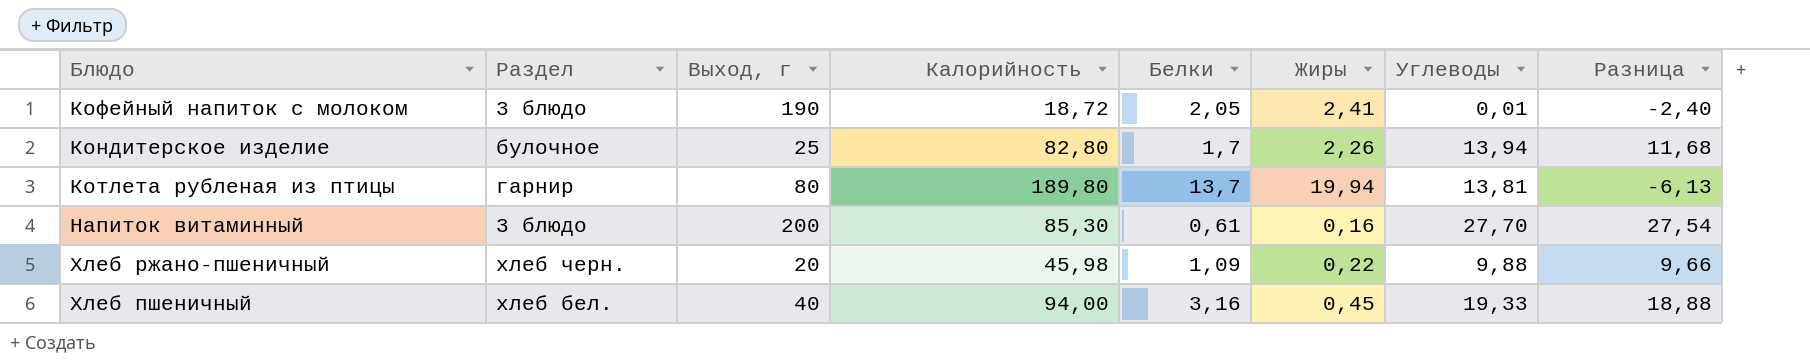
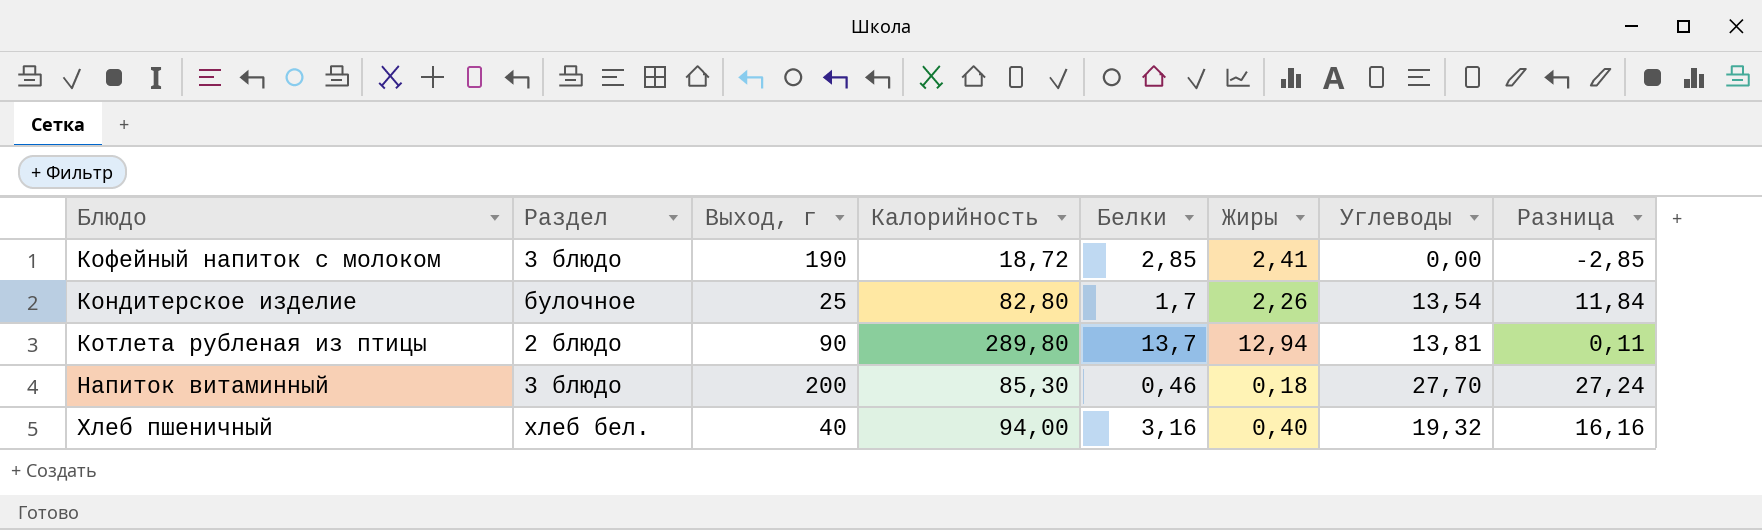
column Разница | formula: [Углеводы] - [Жиры] -> [Углеводы] - [Белки]
row Хлеб ржано-пшеничный: хлеб черн. | 20 | 45,98 | 1,09 | 0,22 | 9,88 | 9,66 -> none
Кофейный напиток с молоком | Белки: 2,05 -> 2,85
Кофейный напиток с молоком | Углеводы: 0,01 -> 0,00
Кондитерское изделие | Углеводы: 13,94 -> 13,54
Котлета рубленая из птицы | Раздел: гарнир -> 2 блюдо
Котлета рубленая из птицы | Выход, г: 80 -> 90
Котлета рубленая из птицы | Калорийность: 189,80 -> 289,80
Котлета рубленая из птицы | Жиры: 19,94 -> 12,94
Напиток витаминный | Белки: 0,61 -> 0,46
Напиток витаминный | Жиры: 0,16 -> 0,18
Хлеб пшеничный | Жиры: 0,45 -> 0,40
Хлеб пшеничный | Углеводы: 19,33 -> 19,32

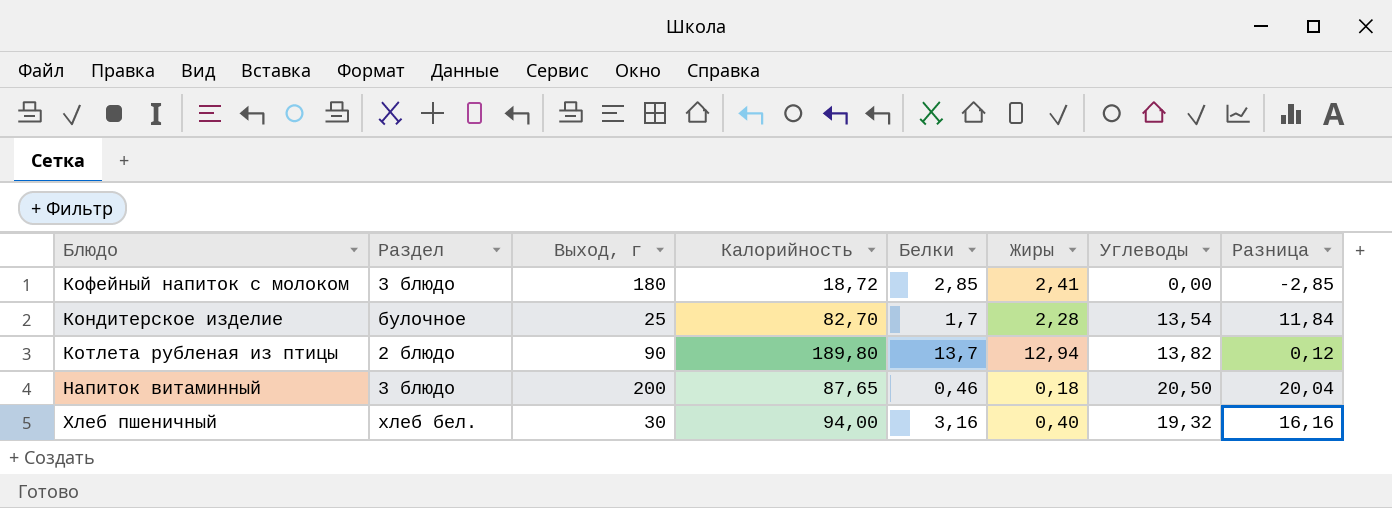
Кофейный напиток с молоком | Выход, г: 190 -> 180
Кондитерское изделие | Калорийность: 82,80 -> 82,70
Кондитерское изделие | Жиры: 2,26 -> 2,28
Котлета рубленая из птицы | Калорийность: 289,80 -> 189,80
Котлета рубленая из птицы | Углеводы: 13,81 -> 13,82
Котлета рубленая из птицы | Разница: 0,11 -> 0,12
Напиток витаминный | Калорийность: 85,30 -> 87,65
Напиток витаминный | Углеводы: 27,70 -> 20,50
Напиток витаминный | Разница: 27,24 -> 20,04
Хлеб пшеничный | Выход, г: 40 -> 30

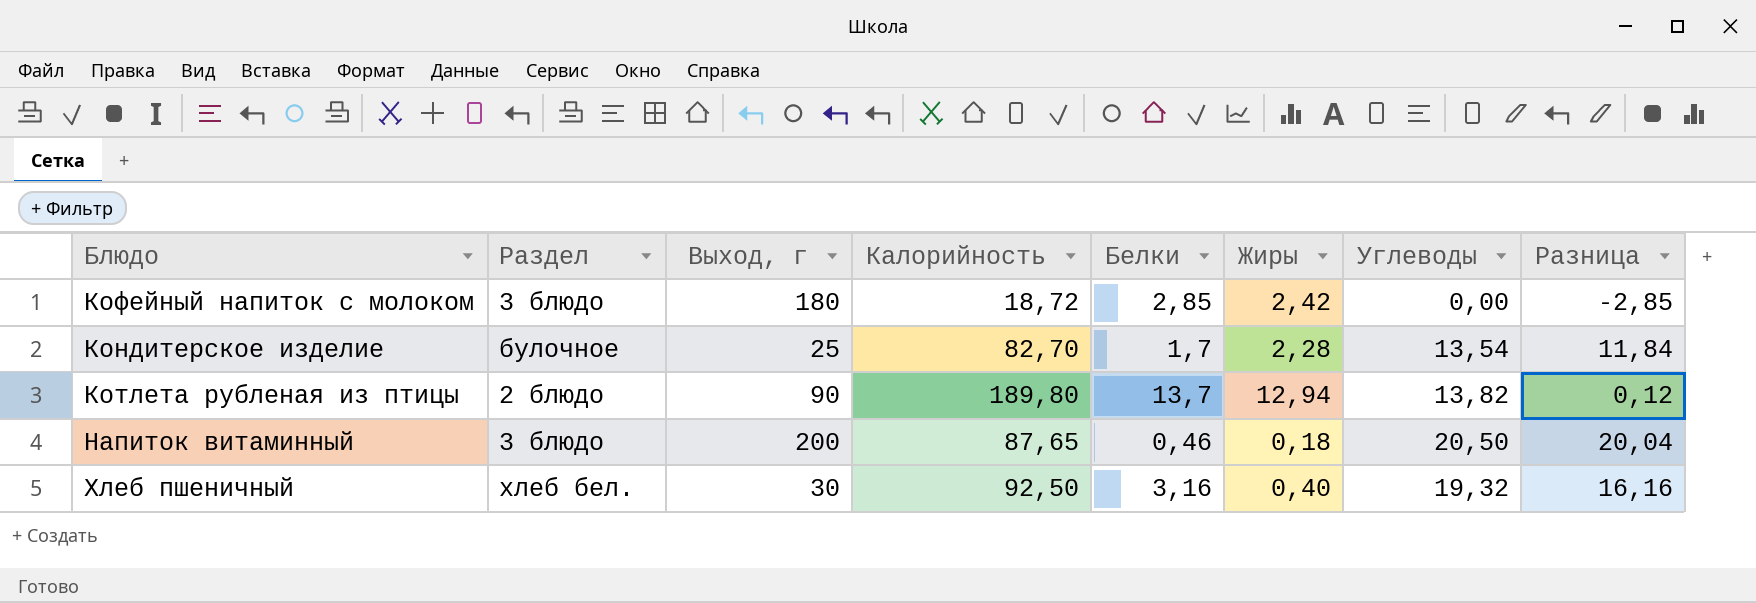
Кофейный напиток с молоком | Жиры: 2,41 -> 2,42
Хлеб пшеничный | Калорийность: 94,00 -> 92,50

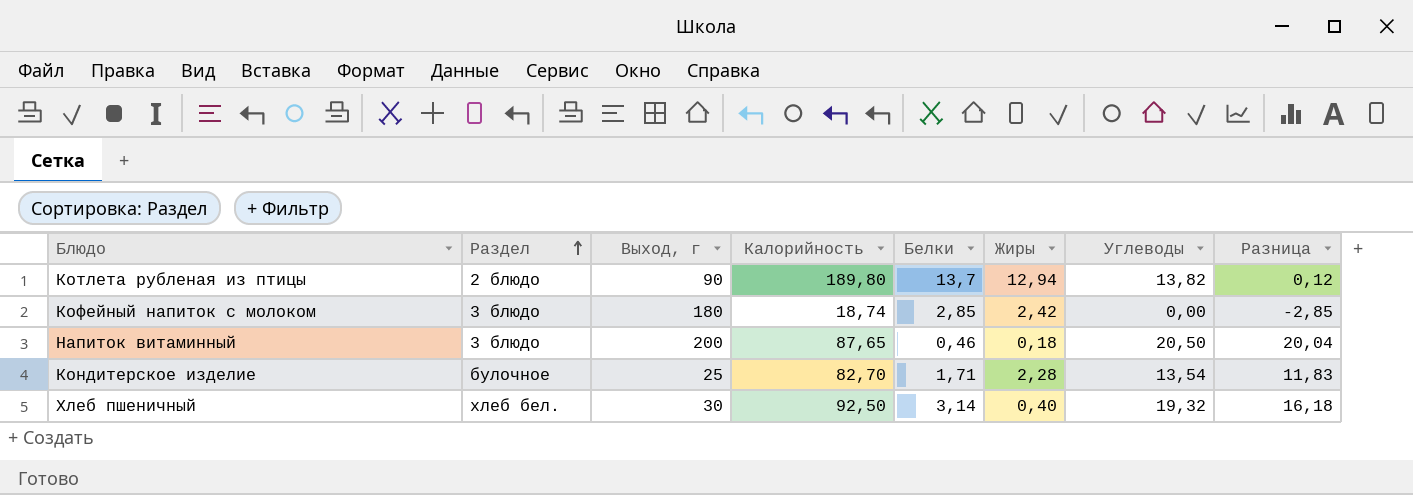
row order: none -> Раздел ascending
Кофейный напиток с молоком | Калорийность: 18,72 -> 18,74
Кондитерское изделие | Белки: 1,7 -> 1,71
Кондитерское изделие | Разница: 11,84 -> 11,83
Хлеб пшеничный | Белки: 3,16 -> 3,14
Хлеб пшеничный | Разница: 16,16 -> 16,18

